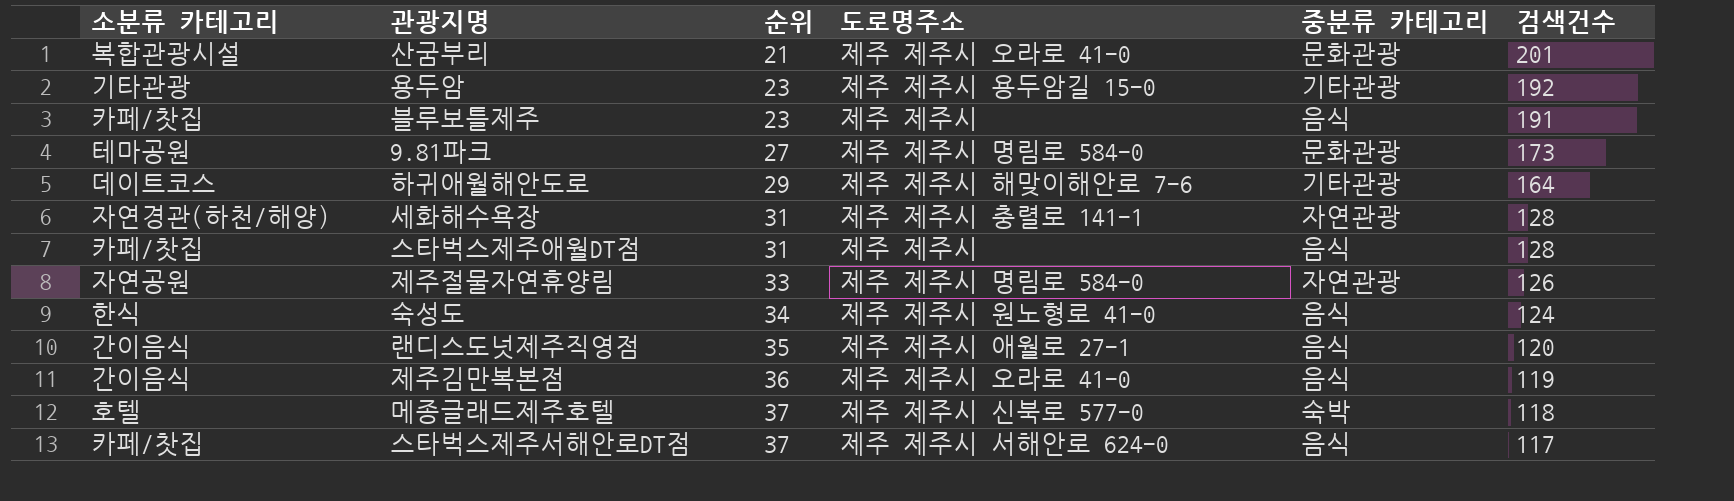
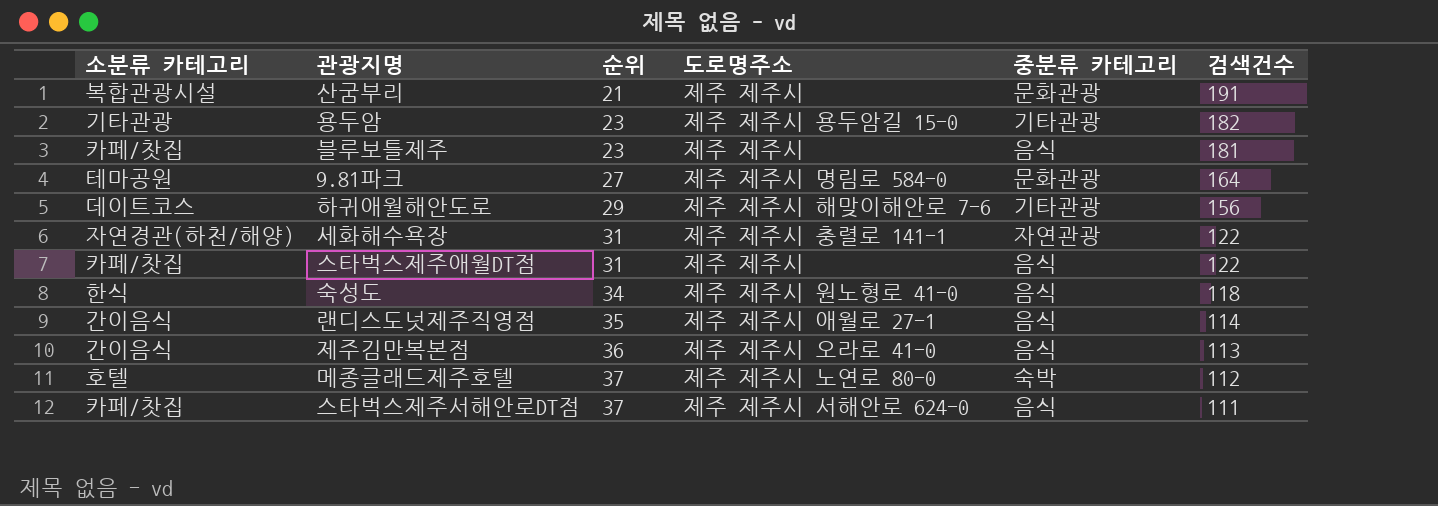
row 제주절물자연휴양림: 자연공원 | 33 | 제주 제주시 명림로 584-0 | 자연관광 | 126 -> none
산굼부리 | 도로명주소: 제주 제주시 오라로 41-0 -> 제주 제주시
산굼부리 | 검색건수: 201 -> 191
용두암 | 검색건수: 192 -> 182
블루보틀제주 | 검색건수: 191 -> 181
9.81파크 | 검색건수: 173 -> 164
하귀애월해안도로 | 검색건수: 164 -> 156
세화해수욕장 | 검색건수: 128 -> 122
스타벅스제주애월DT점 | 검색건수: 128 -> 122
숙성도 | 검색건수: 124 -> 118
랜디스도넛제주직영점 | 검색건수: 120 -> 114
제주김만복본점 | 검색건수: 119 -> 113
메종글래드제주호텔 | 도로명주소: 제주 제주시 신북로 577-0 -> 제주 제주시 노연로 80-0
메종글래드제주호텔 | 검색건수: 118 -> 112
스타벅스제주서해안로DT점 | 검색건수: 117 -> 111

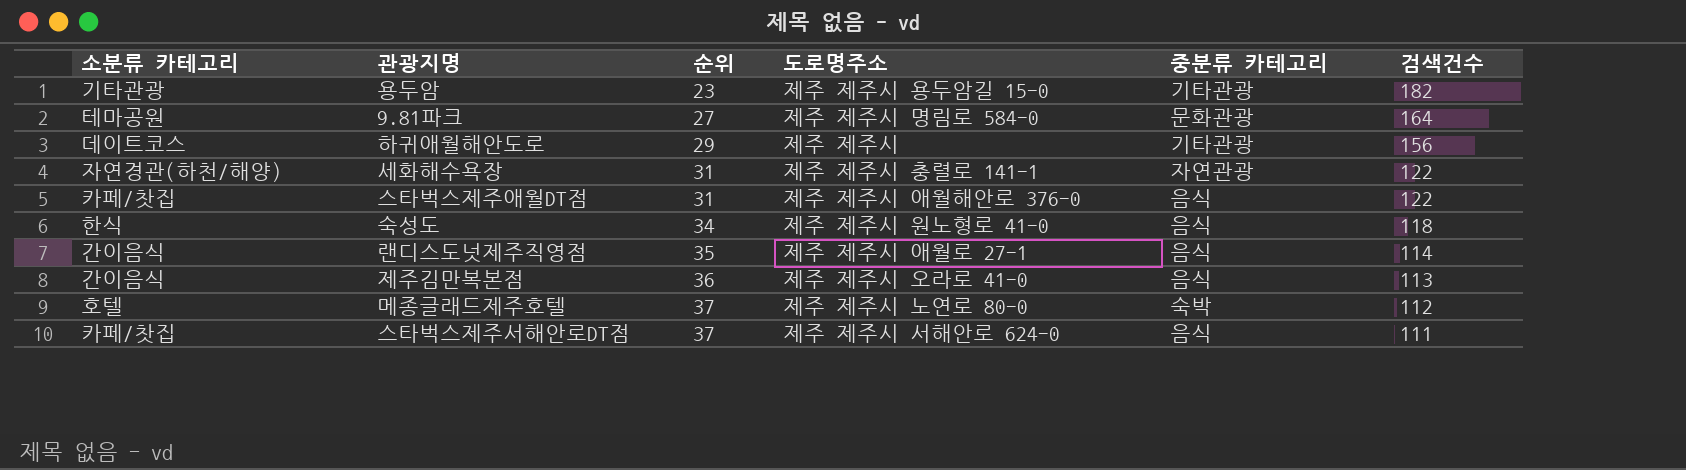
row 산굼부리: 복합관광시설 | 21 | 제주 제주시 | 문화관광 | 191 -> none
row 블루보틀제주: 카페/찻집 | 23 | 제주 제주시 | 음식 | 181 -> none
하귀애월해안도로 | 도로명주소: 제주 제주시 해맞이해안로 7-6 -> 제주 제주시
스타벅스제주애월DT점 | 도로명주소: 제주 제주시 -> 제주 제주시 애월해안로 376-0

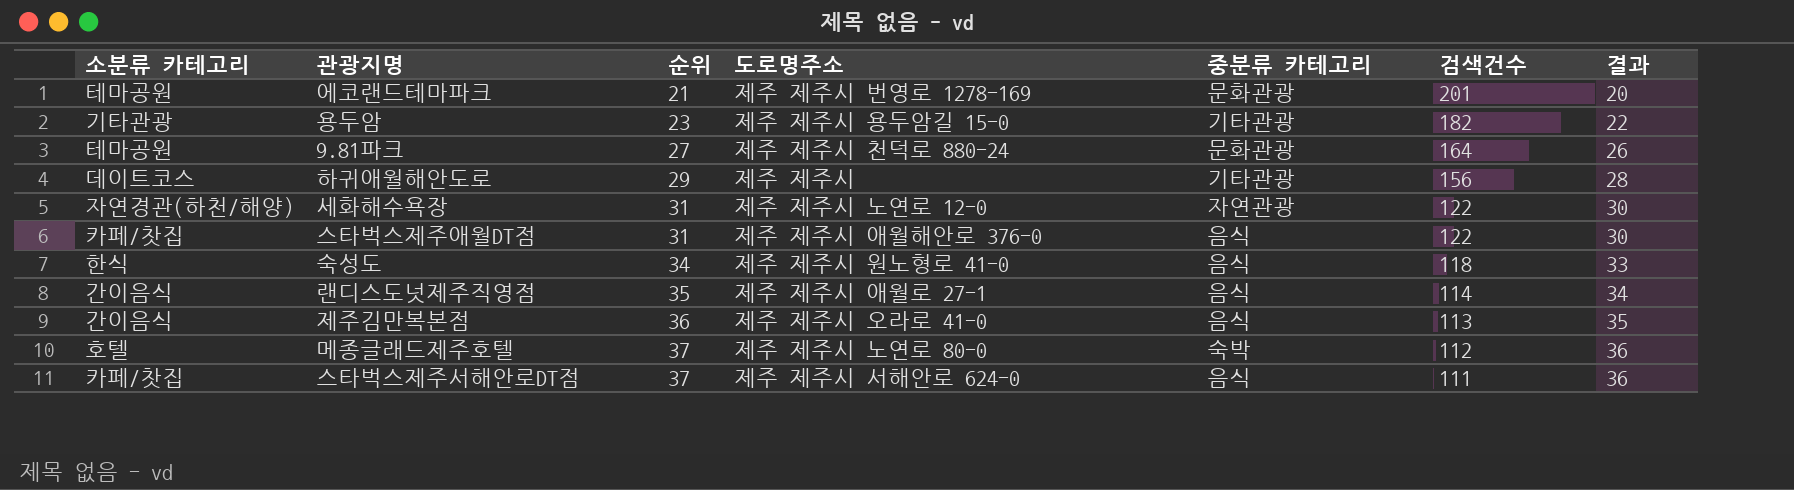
column 결과 | formula: none -> [순위] - 1
row 에코랜드테마파크: none -> 테마공원 | 21 | 제주 제주시 번영로 1278-169 | 문화관광 | 201 | 20
9.81파크 | 도로명주소: 제주 제주시 명림로 584-0 -> 제주 제주시 천덕로 880-24
세화해수욕장 | 도로명주소: 제주 제주시 충렬로 141-1 -> 제주 제주시 노연로 12-0

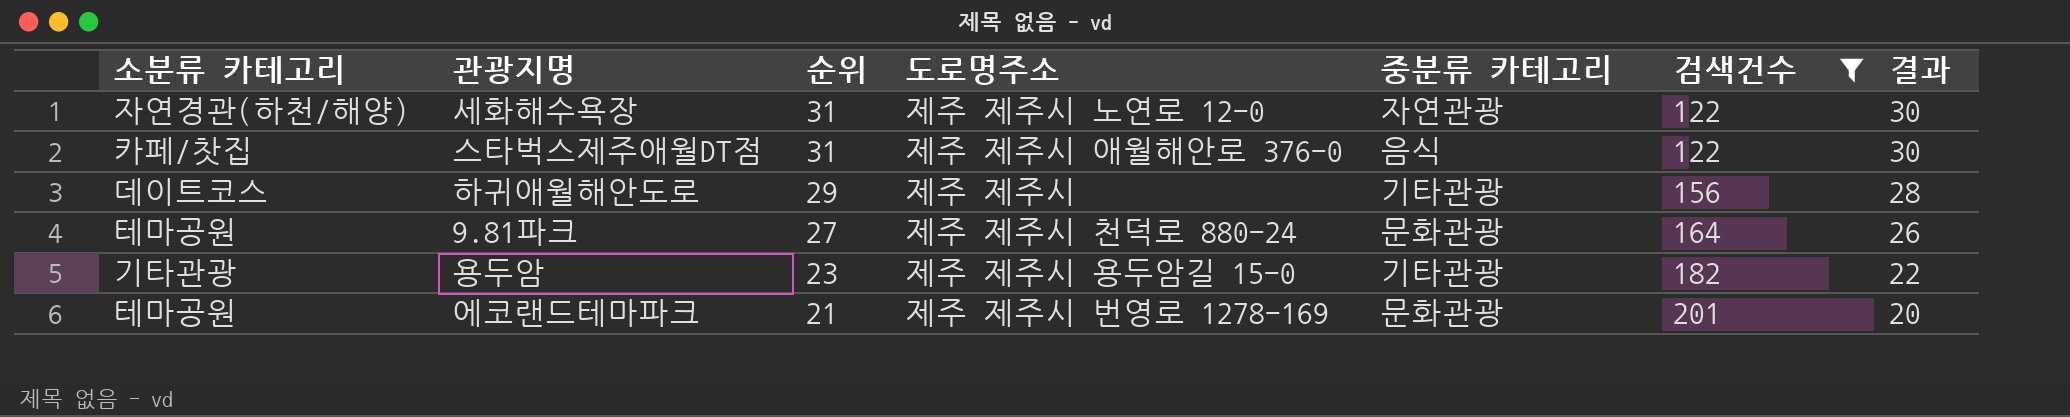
filter: none -> 검색건수 >= 122
row order: 순위 ascending -> 순위 descending

